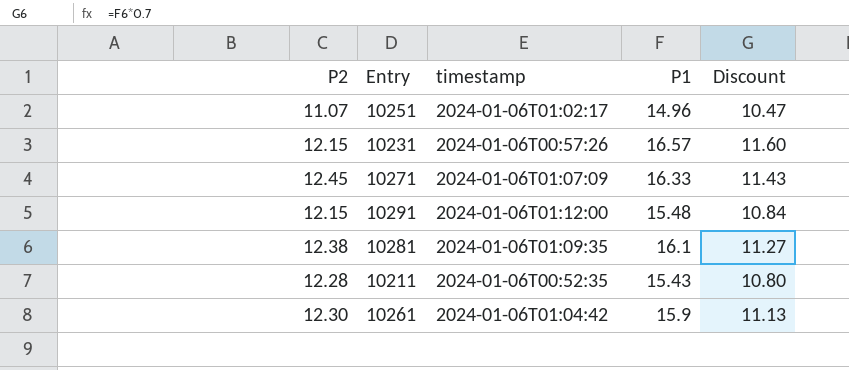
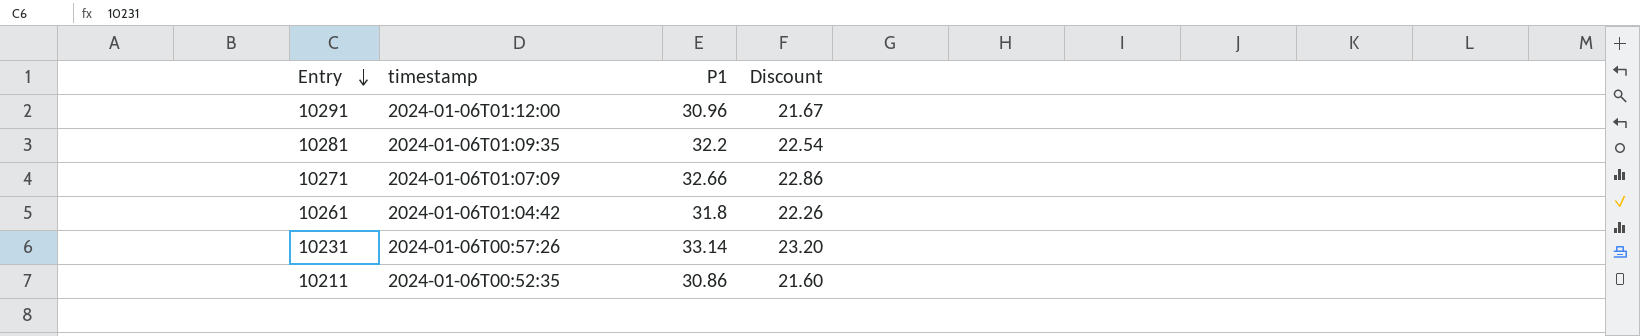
row order: none -> Entry descending
column P2 | position: 1 -> none
row 10251: 11.07 | 2024-01-06T01:02:17 | 14.96 | 10.47 -> none
10291 | P1: 15.48 -> 30.96
10291 | Discount: 10.84 -> 21.67
10281 | P1: 16.1 -> 32.2
10281 | Discount: 11.27 -> 22.54
10271 | P1: 16.33 -> 32.66
10271 | Discount: 11.43 -> 22.86
10261 | P1: 15.9 -> 31.8
10261 | Discount: 11.13 -> 22.26
10231 | P1: 16.57 -> 33.14
10231 | Discount: 11.60 -> 23.20
10211 | P1: 15.43 -> 30.86
10211 | Discount: 10.80 -> 21.60

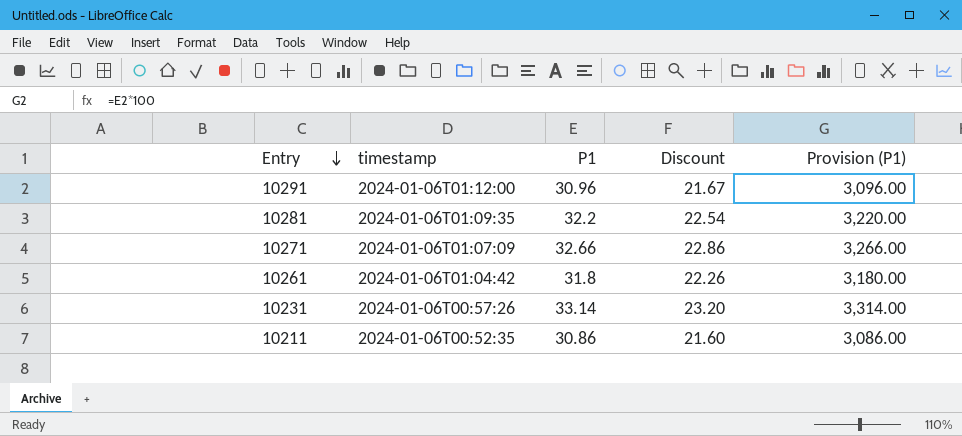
column Provision (P1) | formula: none -> [P1] * 100

